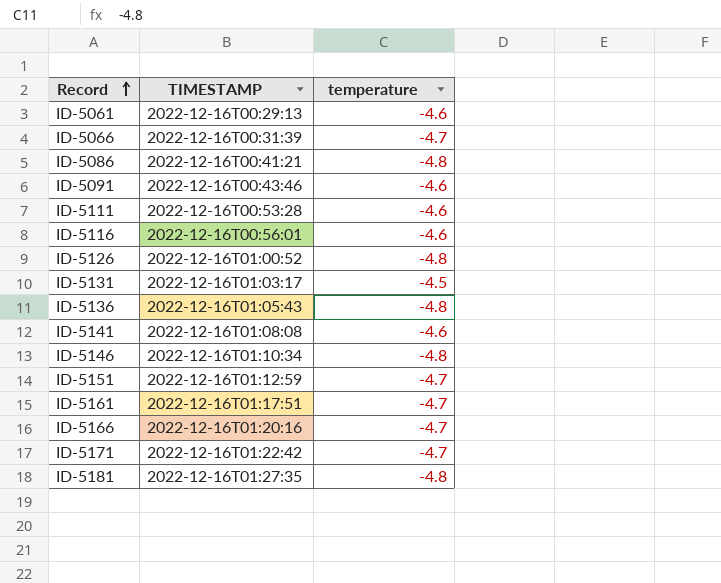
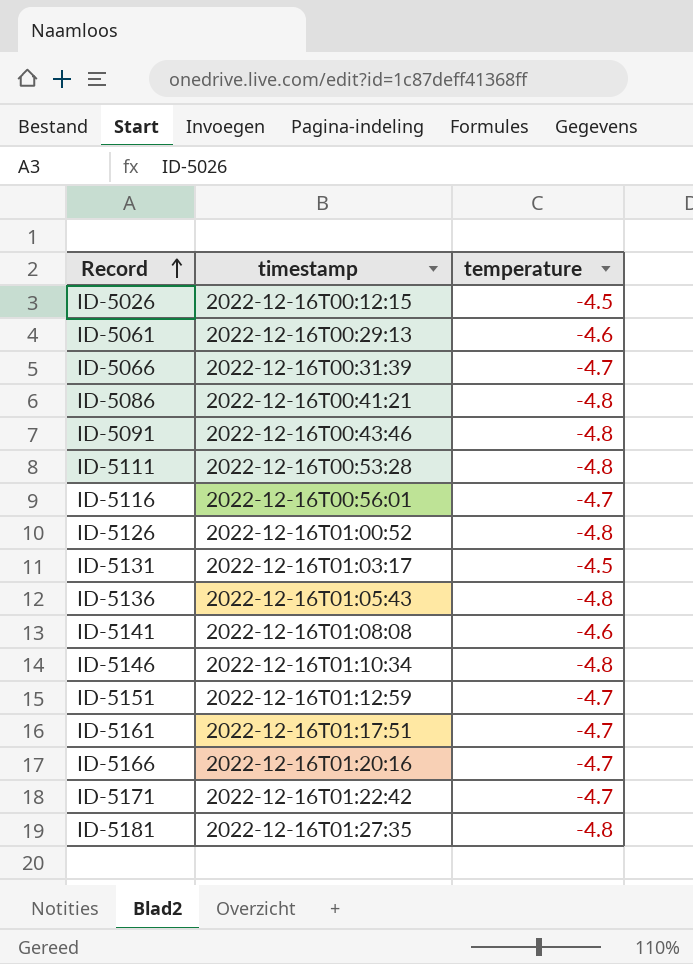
column name: TIMESTAMP -> timestamp
row ID-5026: none -> 2022-12-16T00:12:15 | -4.5
ID-5091 | temperature: -4.6 -> -4.8
ID-5111 | temperature: -4.6 -> -4.8
ID-5116 | temperature: -4.6 -> -4.7

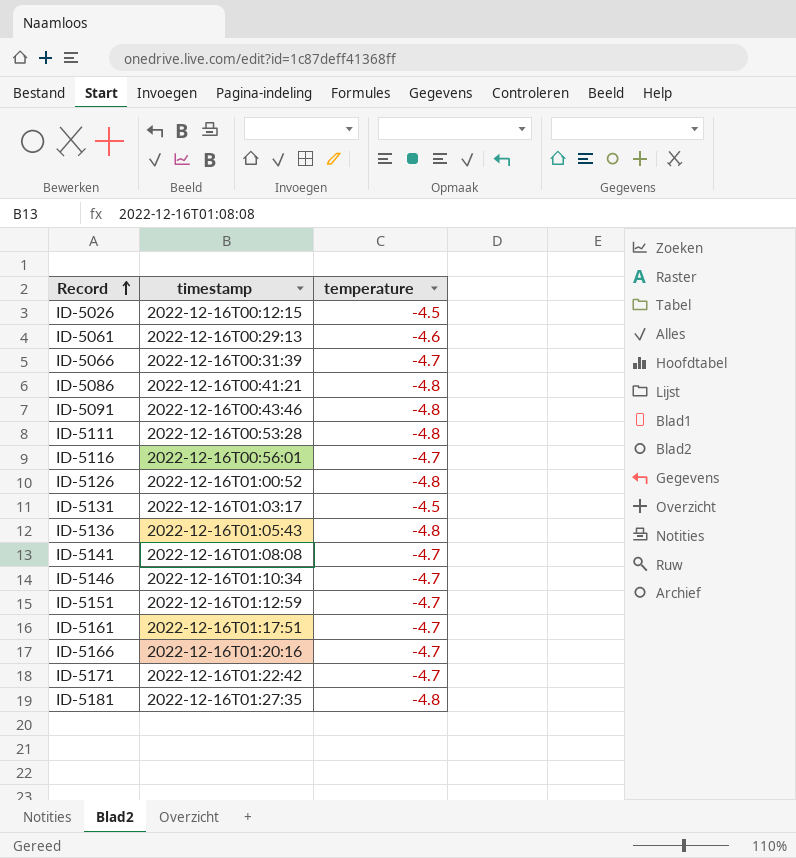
ID-5141 | temperature: -4.6 -> -4.7
ID-5146 | temperature: -4.8 -> -4.7

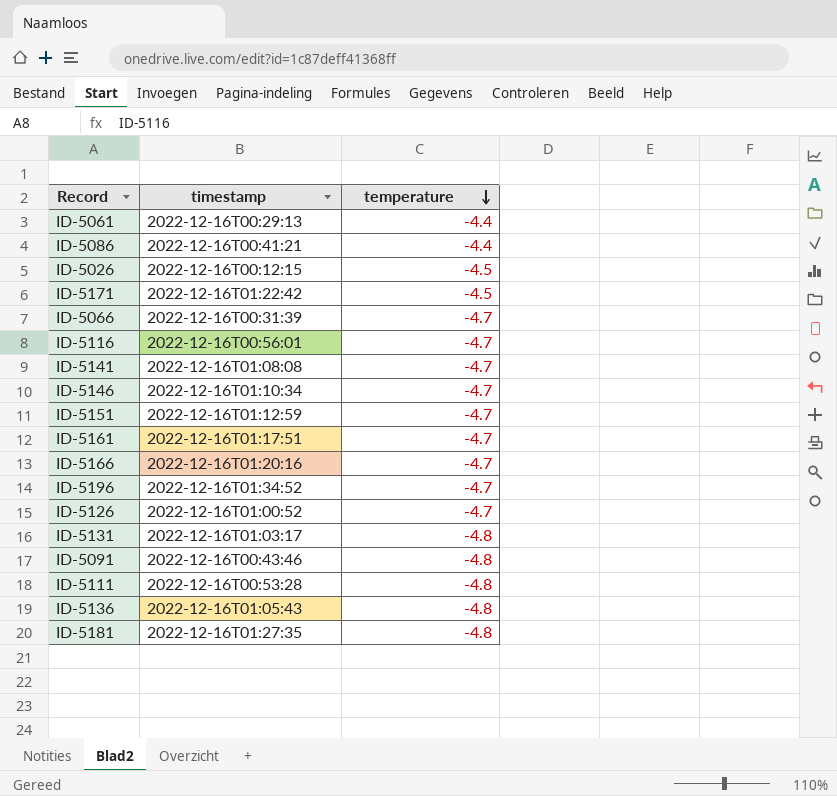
row order: Record ascending -> temperature descending
ID-5061 | temperature: -4.6 -> -4.4
ID-5086 | temperature: -4.8 -> -4.4
ID-5171 | temperature: -4.7 -> -4.5
row ID-5196: none -> 2022-12-16T01:34:52 | -4.7
ID-5126 | temperature: -4.8 -> -4.7
ID-5131 | temperature: -4.5 -> -4.8

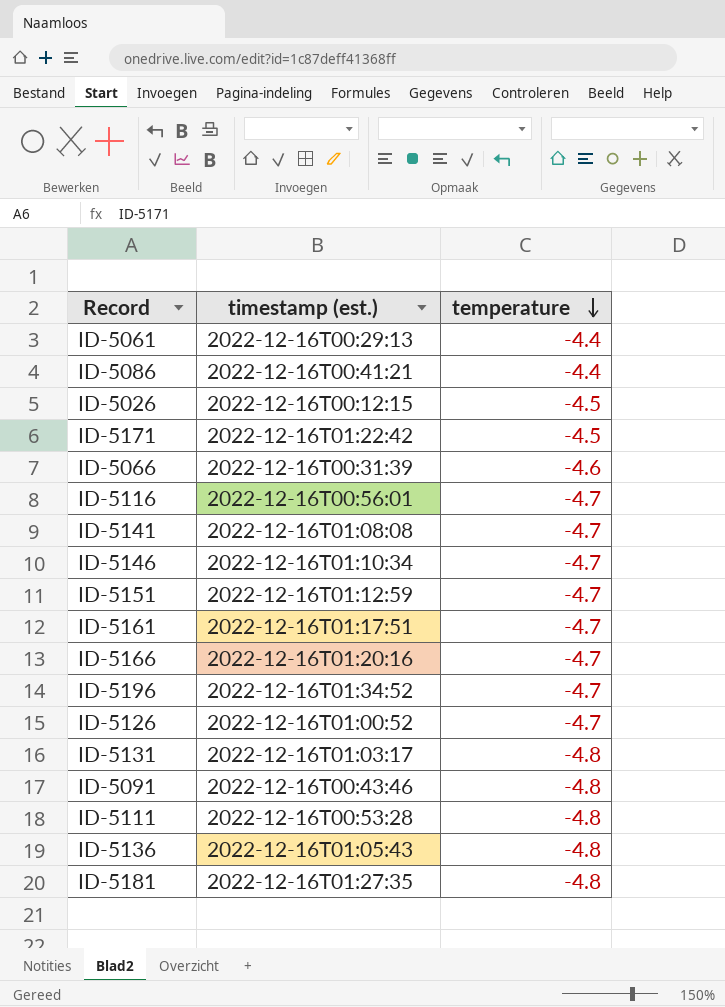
column name: timestamp -> timestamp (est.)
ID-5066 | temperature: -4.7 -> -4.6

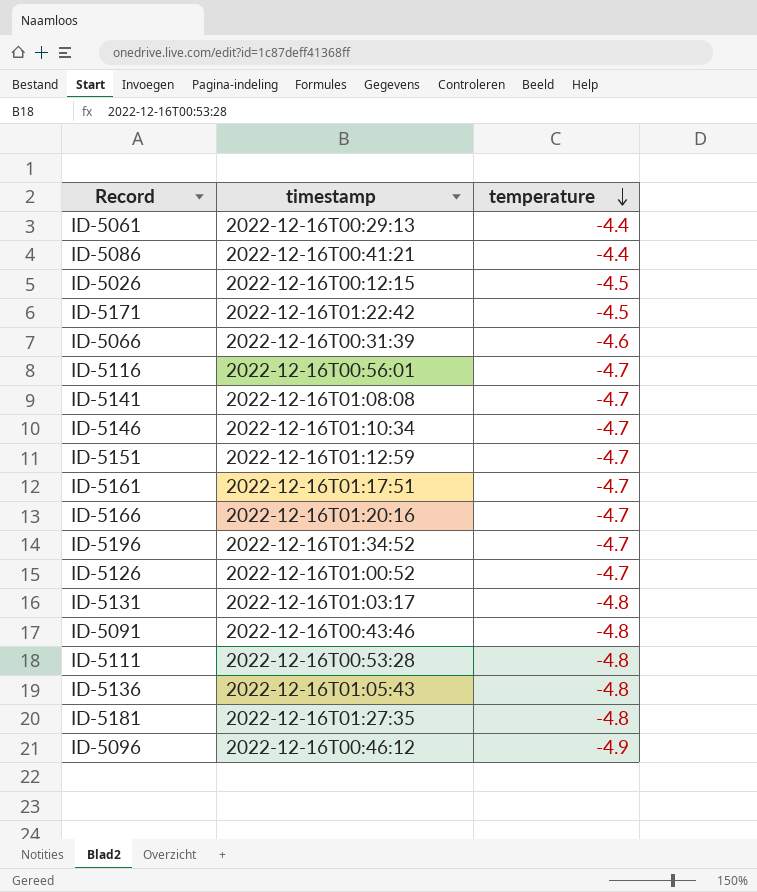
column name: timestamp (est.) -> timestamp
row ID-5096: none -> 2022-12-16T00:46:12 | -4.9

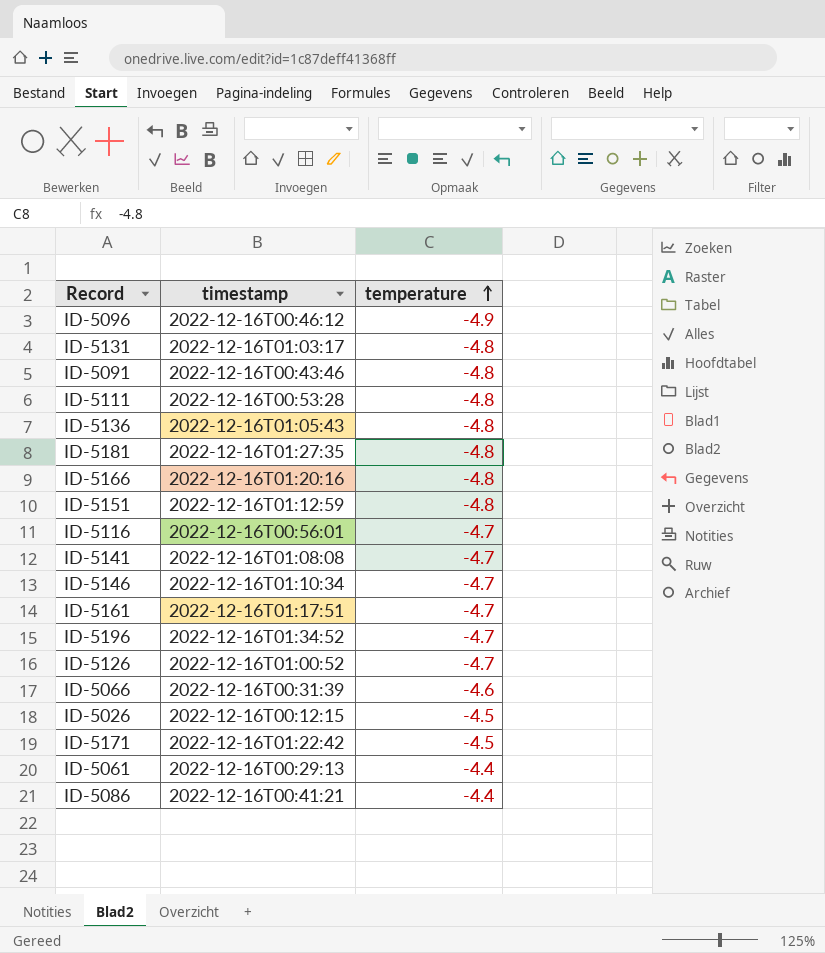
row order: temperature descending -> temperature ascending
ID-5166 | temperature: -4.7 -> -4.8
ID-5151 | temperature: -4.7 -> -4.8

